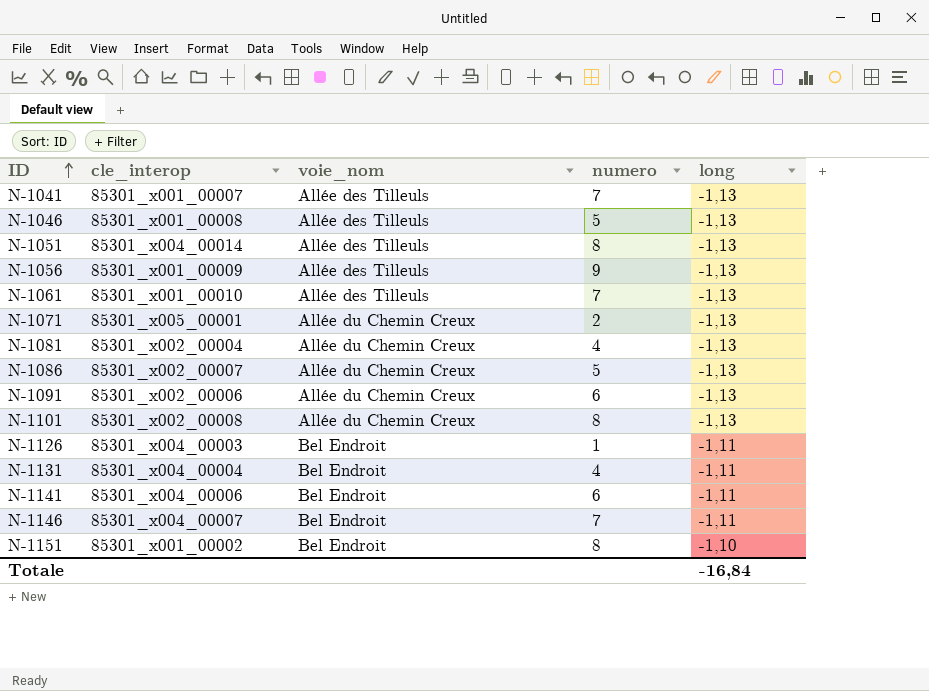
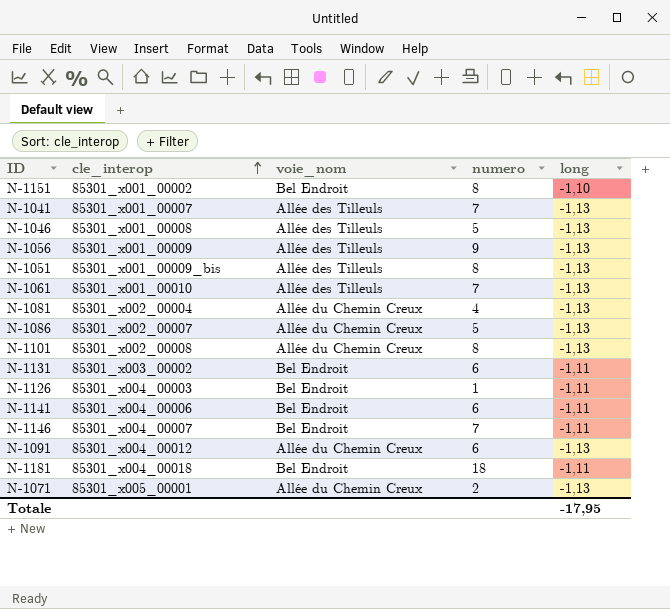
row order: ID ascending -> cle_interop ascending
N-1051 | cle_interop: 85301_x004_00014 -> 85301_x001_00009_bis
N-1131 | cle_interop: 85301_x004_00004 -> 85301_x003_00002
N-1131 | numero: 4 -> 6
N-1091 | cle_interop: 85301_x002_00006 -> 85301_x004_00012
row N-1181: none -> 85301_x004_00018 | Bel Endroit | 18 | -1,11
Totale | long: -16,84 -> -17,95

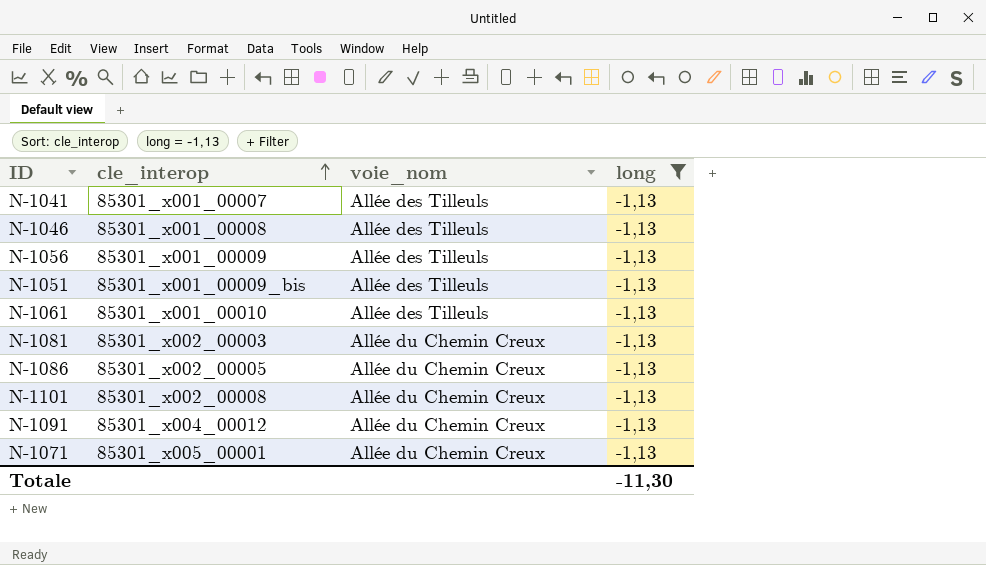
filter: none -> long = -1,13
column numero | position: 4 -> none
N-1081 | cle_interop: 85301_x002_00004 -> 85301_x002_00003
N-1086 | cle_interop: 85301_x002_00007 -> 85301_x002_00005
Totale | long: -17,95 -> -11,30

